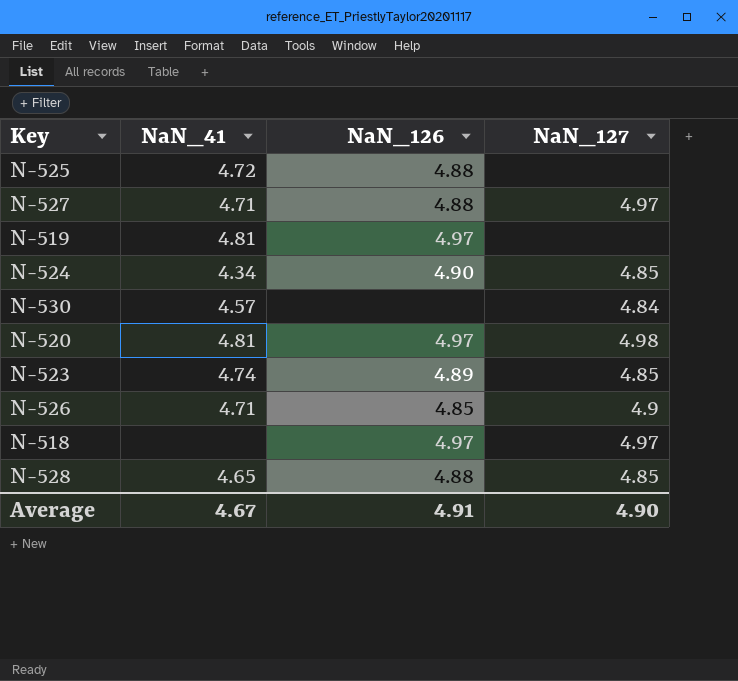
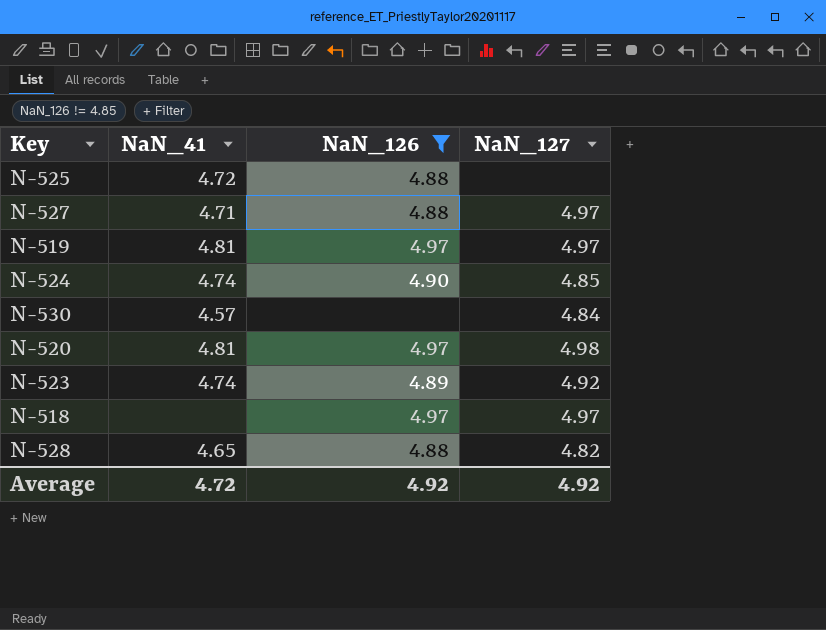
filter: none -> NaN_126 != 4.85
N-519 | NaN_127: none -> 4.97
N-524 | NaN_41: 4.34 -> 4.74
N-523 | NaN_127: 4.85 -> 4.92
N-528 | NaN_127: 4.85 -> 4.82
Average | NaN_41: 4.67 -> 4.72
Average | NaN_126: 4.91 -> 4.92
Average | NaN_127: 4.90 -> 4.92

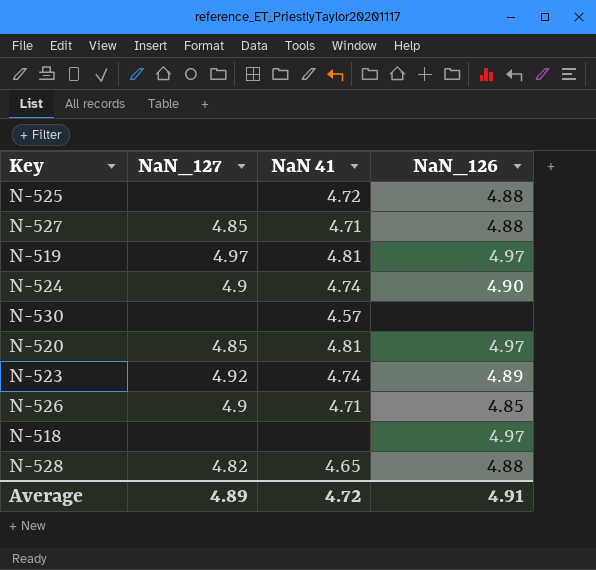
filter: NaN_126 != 4.85 -> none
column NaN_127 | position: 4 -> 2
column name: NaN_41 -> NaN 41
N-527 | NaN_127: 4.97 -> 4.85
N-524 | NaN_127: 4.85 -> 4.9
N-530 | NaN_127: 4.84 -> none
N-520 | NaN_127: 4.98 -> 4.85
N-518 | NaN_127: 4.97 -> none
Average | NaN_127: 4.92 -> 4.89
Average | NaN_126: 4.92 -> 4.91

